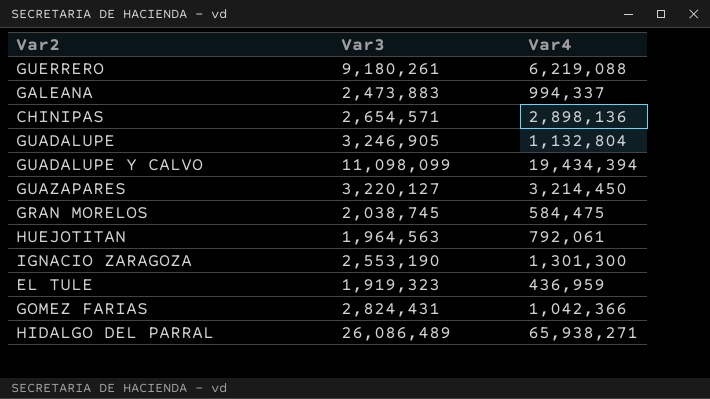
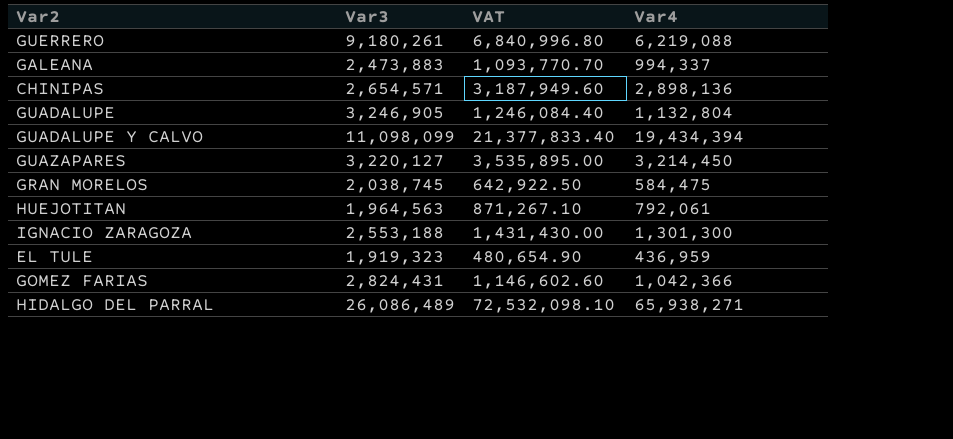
column VAT | formula: none -> [Var4] * 1.1
IGNACIO ZARAGOZA | Var3: 2,553,190 -> 2,553,188

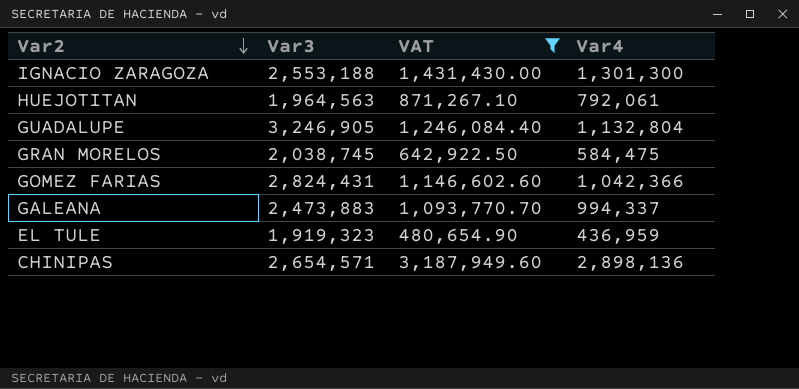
filter: none -> VAT <= 3,187,949.60
row order: none -> Var2 descending

